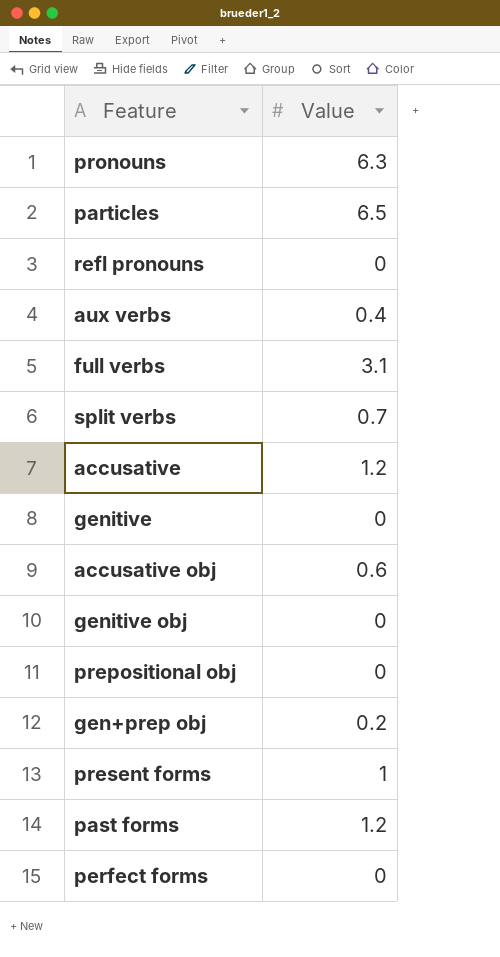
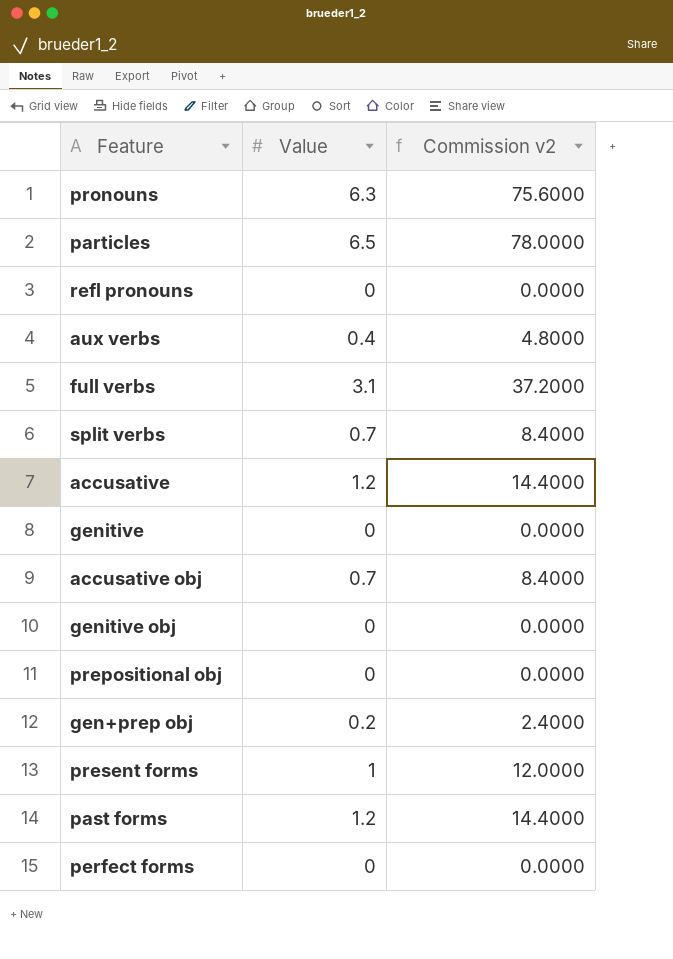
column Commission v2 | formula: none -> [Value] * 12
accusative obj | Value: 0.6 -> 0.7

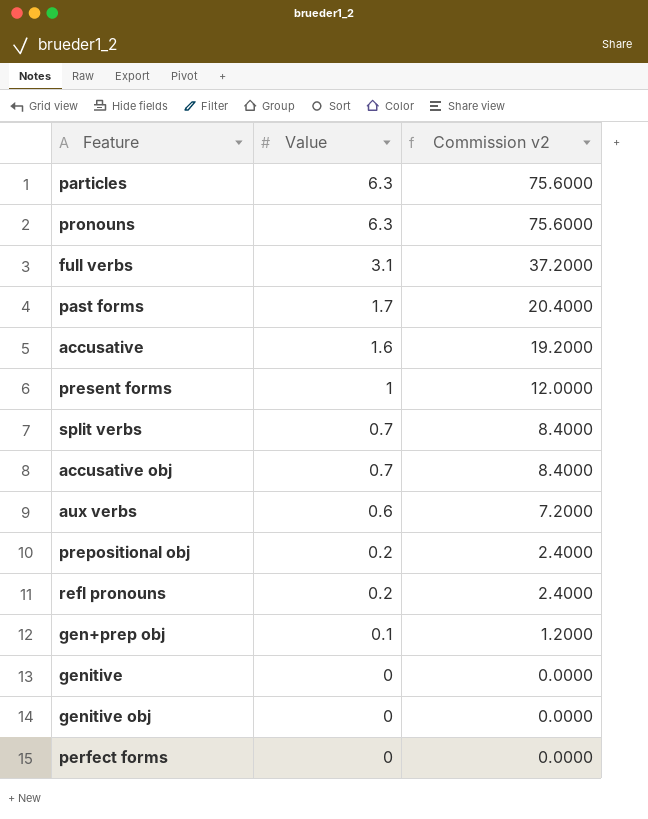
row order: none -> Value descending
particles | Value: 6.5 -> 6.3
particles | Commission v2: 78.0000 -> 75.6000
past forms | Value: 1.2 -> 1.7
past forms | Commission v2: 14.4000 -> 20.4000
accusative | Value: 1.2 -> 1.6
accusative | Commission v2: 14.4000 -> 19.2000
aux verbs | Value: 0.4 -> 0.6
aux verbs | Commission v2: 4.8000 -> 7.2000
prepositional obj | Value: 0 -> 0.2
prepositional obj | Commission v2: 0.0000 -> 2.4000
refl pronouns | Value: 0 -> 0.2
refl pronouns | Commission v2: 0.0000 -> 2.4000
gen+prep obj | Value: 0.2 -> 0.1
gen+prep obj | Commission v2: 2.4000 -> 1.2000

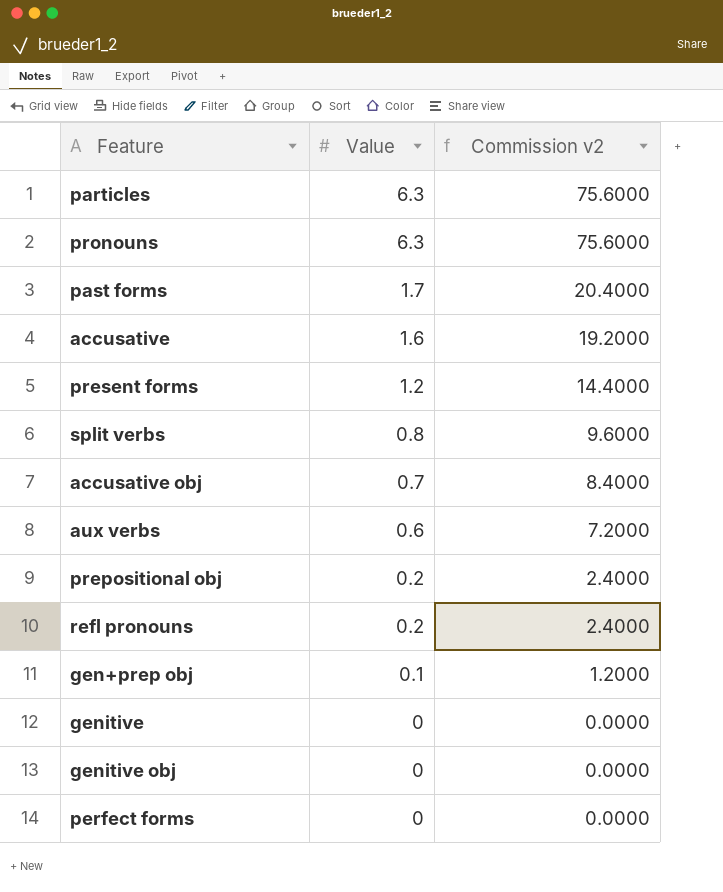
row full verbs: 3.1 | 37.2000 -> none
present forms | Value: 1 -> 1.2
present forms | Commission v2: 12.0000 -> 14.4000
split verbs | Value: 0.7 -> 0.8
split verbs | Commission v2: 8.4000 -> 9.6000

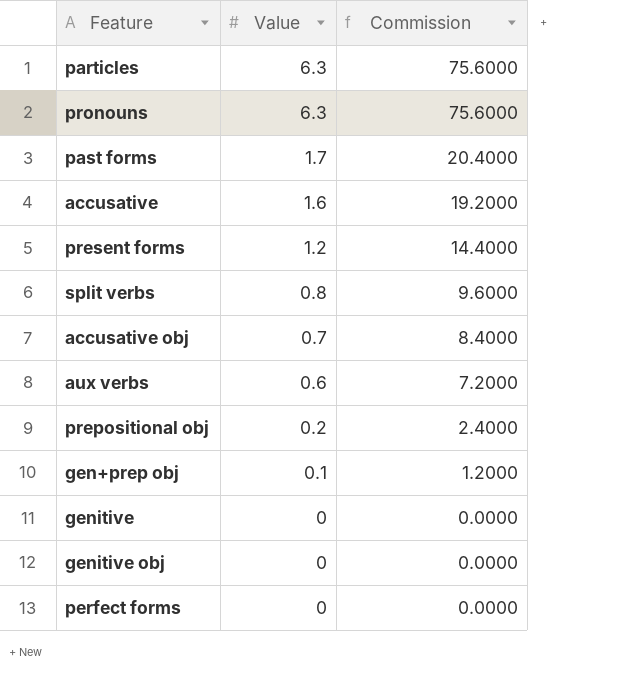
column name: Commission v2 -> Commission
row refl pronouns: 0.2 | 2.4000 -> none

